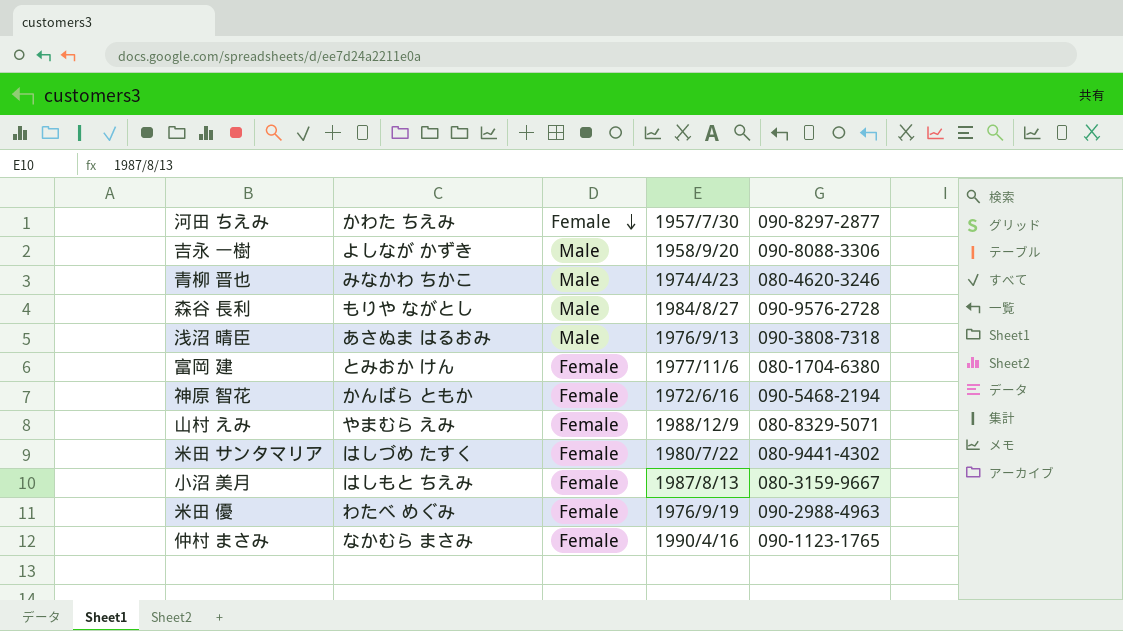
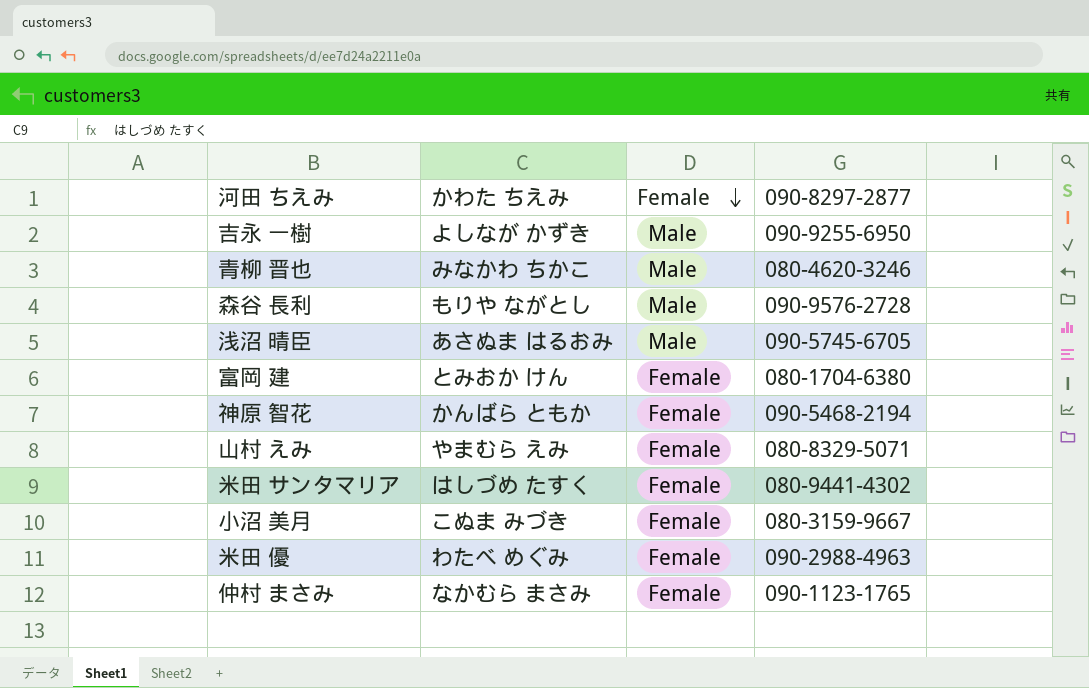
column 1957/7/30 | position: 4 -> none
吉永 一樹 | 090-8297-2877: 090-8088-3306 -> 090-9255-6950
浅沼 晴臣 | 090-8297-2877: 090-3808-7318 -> 090-5745-6705
小沼 美月 | かわた ちえみ: はしもと ちえみ -> こぬま みづき

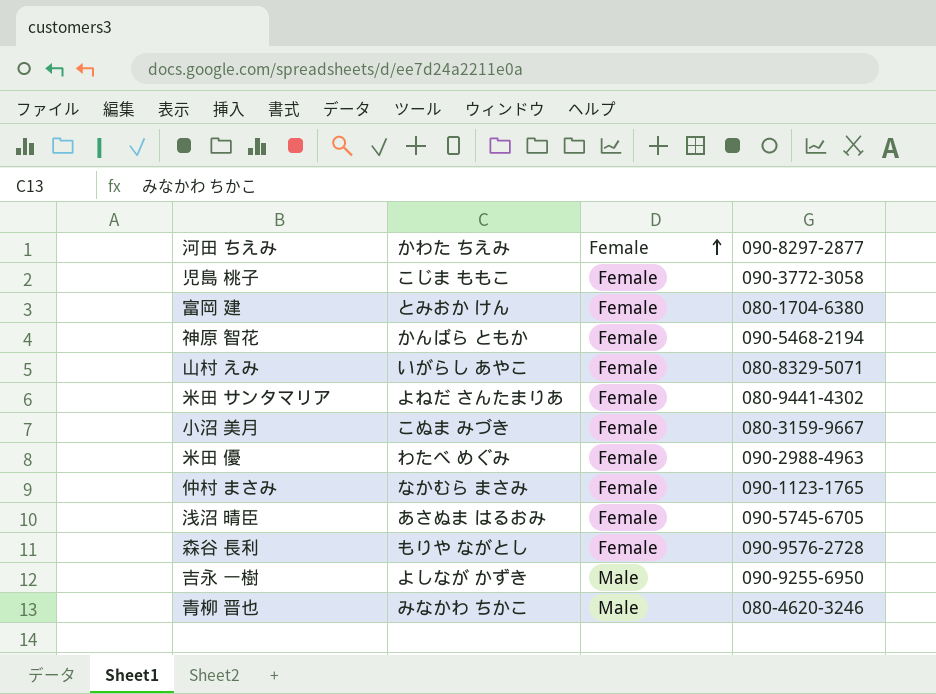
row order: Female descending -> Female ascending
row 児島 桃子: none -> こじま ももこ | Female | 090-3772-3058
山村 えみ | かわた ちえみ: やまむら えみ -> いがらし あやこ
米田 サンタマリア | かわた ちえみ: はしづめ たすく -> よねだ さんたまりあ
浅沼 晴臣 | Female: Male -> Female
森谷 長利 | Female: Male -> Female

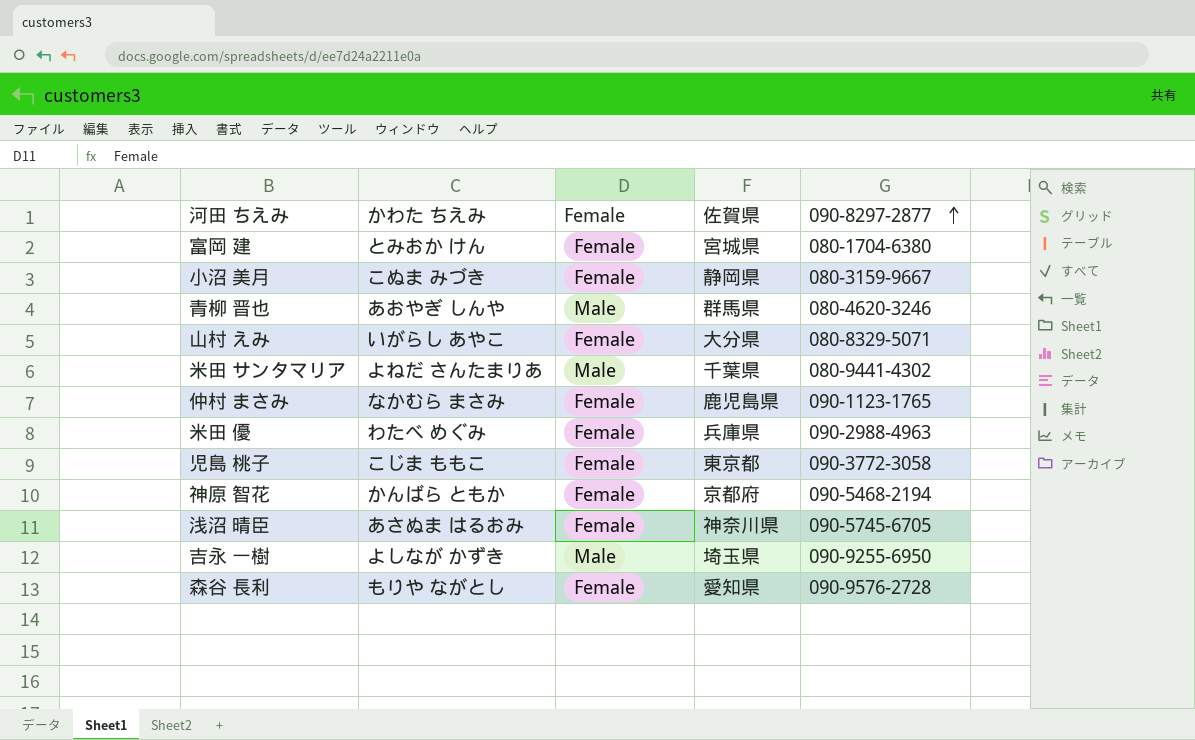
row order: Female ascending -> 090-8297-2877 ascending
column 佐賀県 | position: none -> 4
青柳 晋也 | かわた ちえみ: みなかわ ちかこ -> あおやぎ しんや
米田 サンタマリア | Female: Female -> Male

